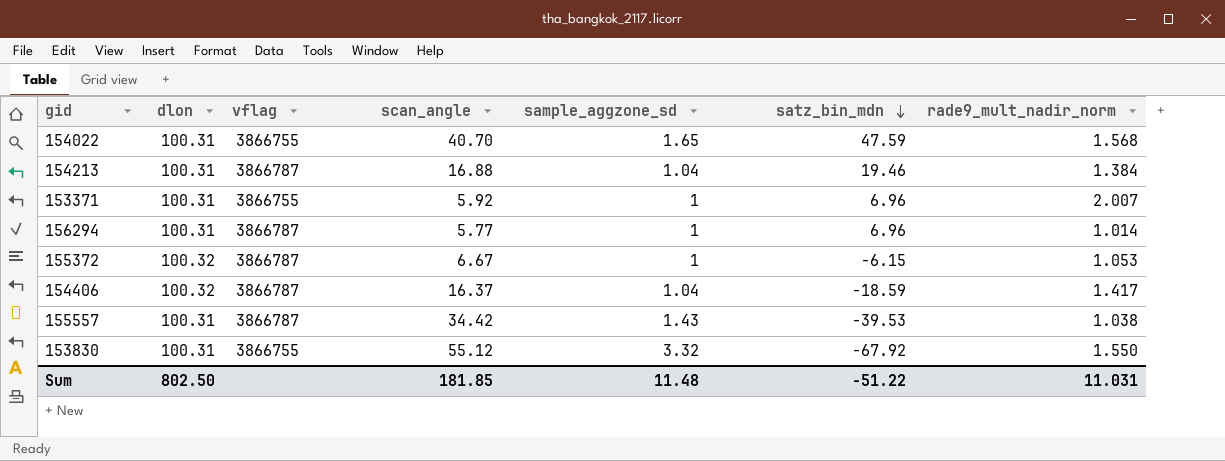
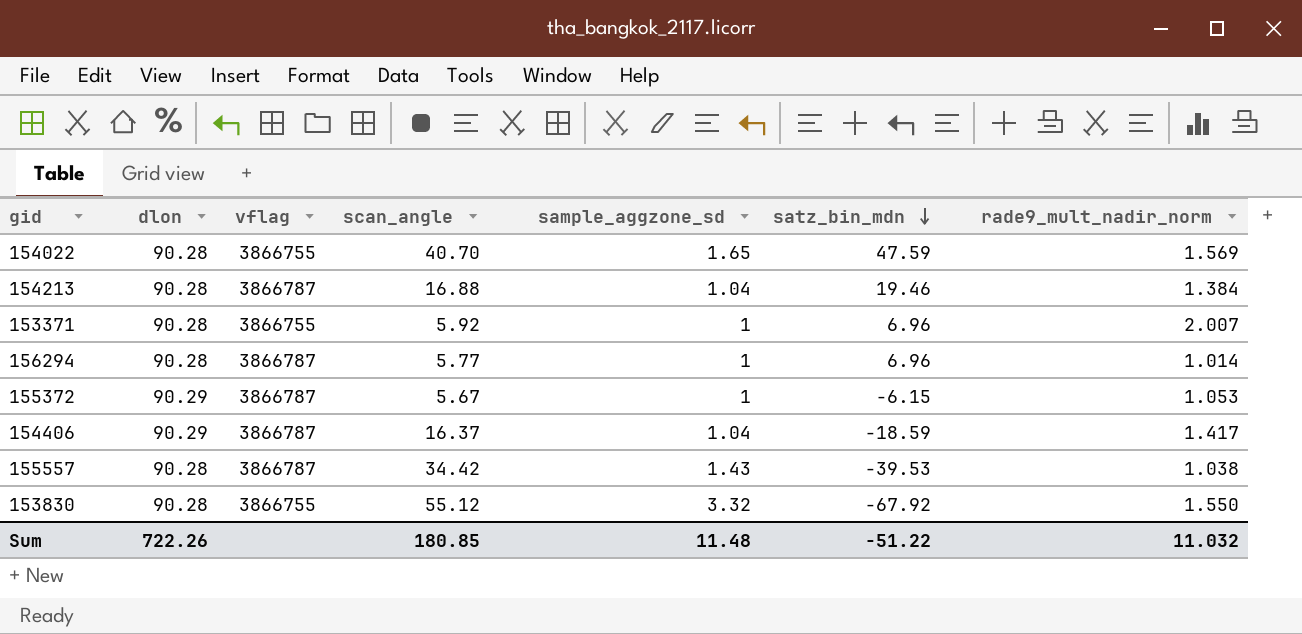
154022 | dlon: 100.31 -> 90.28
154022 | rade9_mult_nadir_norm: 1.568 -> 1.569
154213 | dlon: 100.31 -> 90.28
153371 | dlon: 100.31 -> 90.28
156294 | dlon: 100.31 -> 90.28
155372 | dlon: 100.32 -> 90.29
155372 | scan_angle: 6.67 -> 5.67
154406 | dlon: 100.32 -> 90.29
155557 | dlon: 100.31 -> 90.28
153830 | dlon: 100.31 -> 90.28
Sum | dlon: 802.50 -> 722.26
Sum | scan_angle: 181.85 -> 180.85
Sum | rade9_mult_nadir_norm: 11.031 -> 11.032

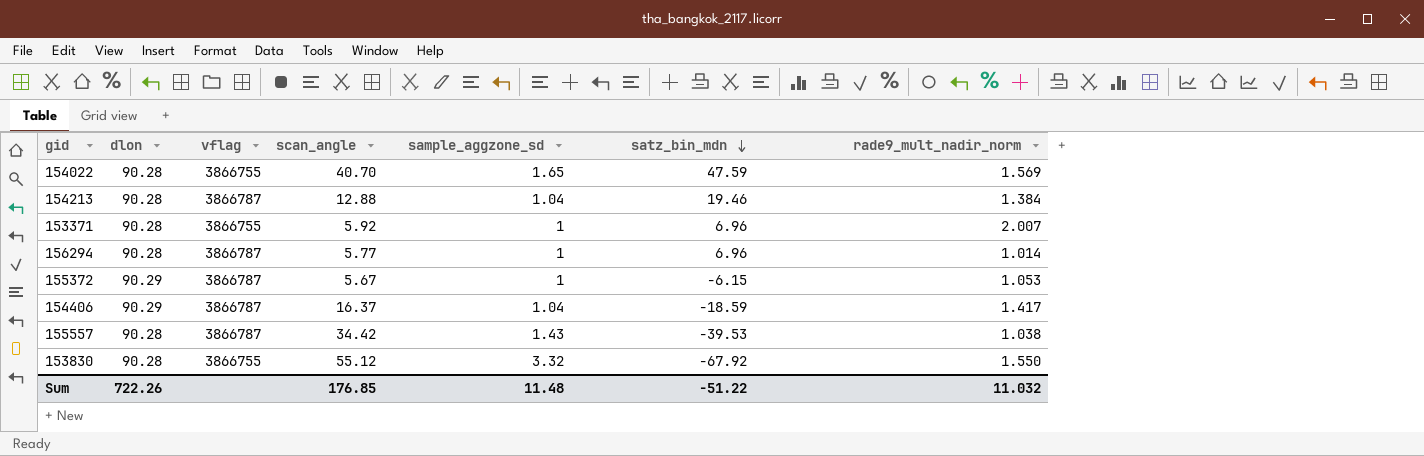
154213 | scan_angle: 16.88 -> 12.88
Sum | scan_angle: 180.85 -> 176.85

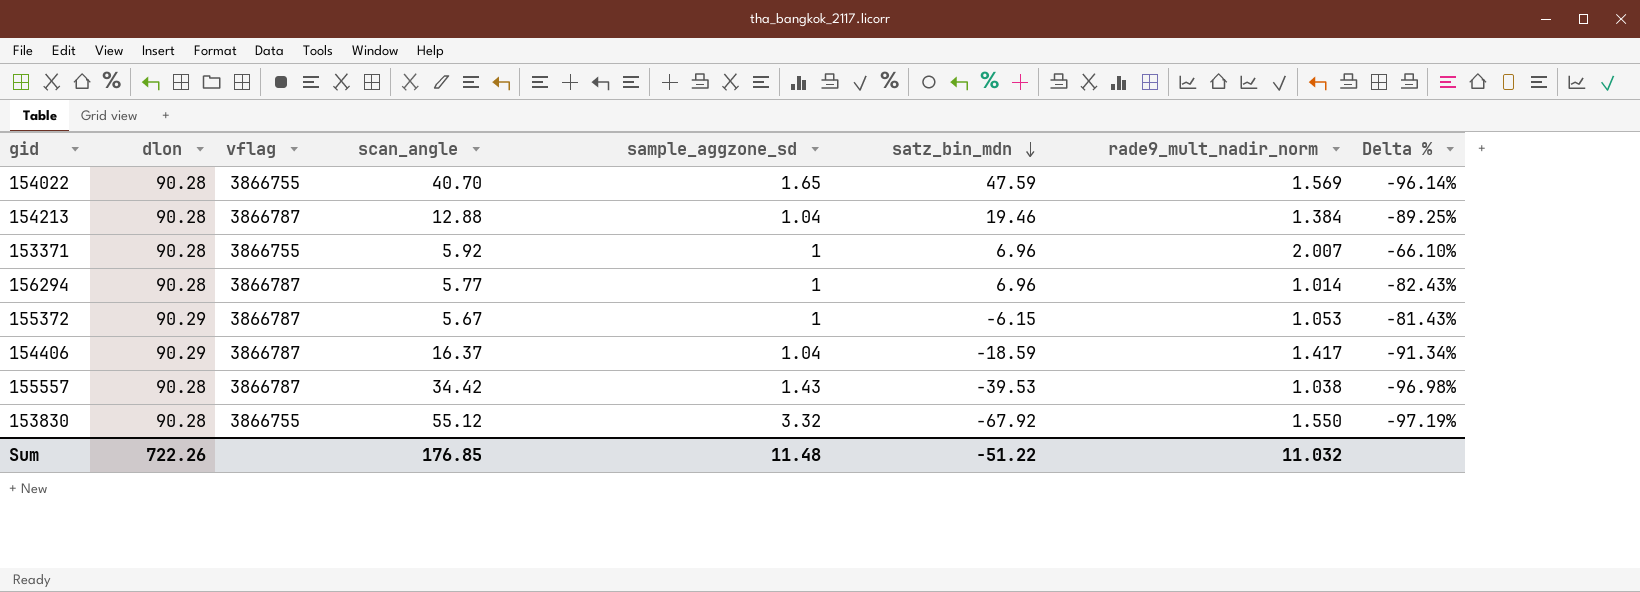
column Delta % | formula: none -> ([rade9_mult_nadir_norm] - [scan_angle]) / [scan_angle]

